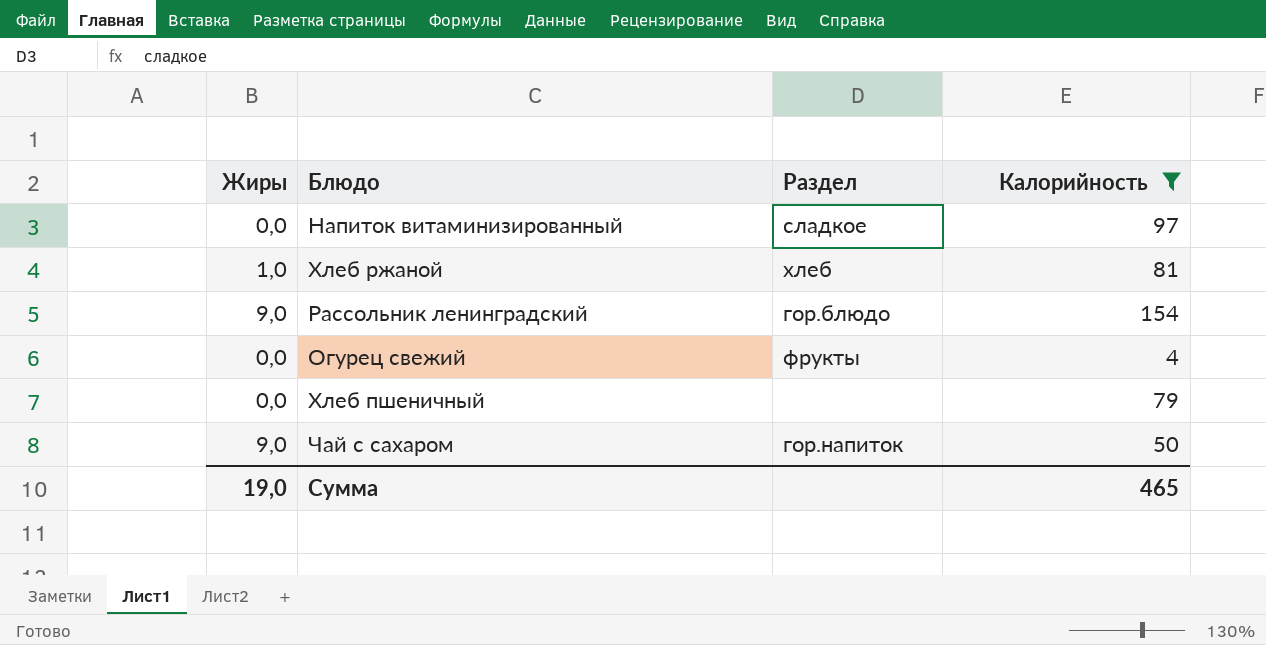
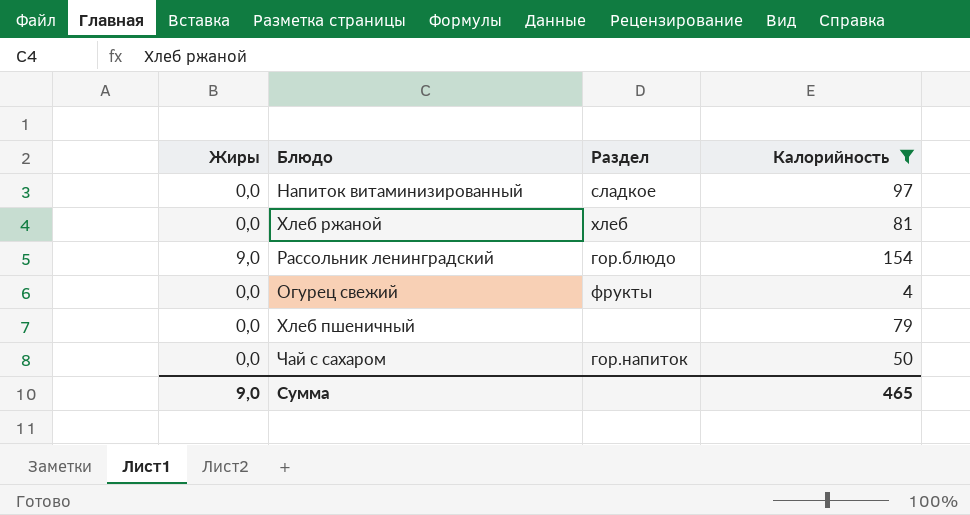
Хлеб ржаной | Жиры: 1,0 -> 0,0
Чай с сахаром | Жиры: 9,0 -> 0,0
Сумма | Жиры: 19,0 -> 9,0

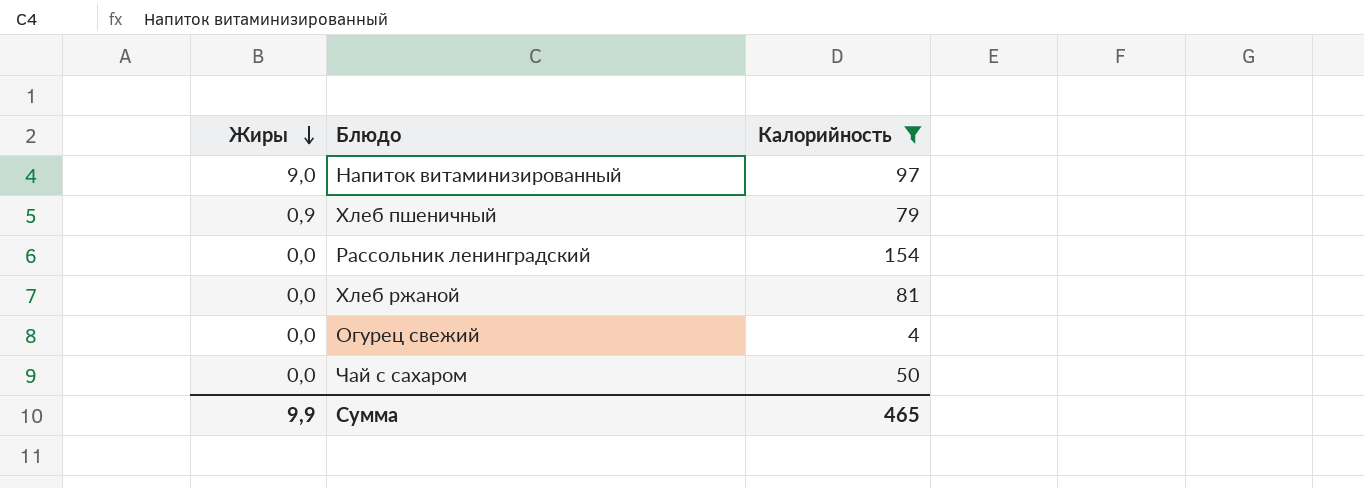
row order: none -> Жиры descending
column Раздел | position: 3 -> none
Напиток витаминизированный | Жиры: 0,0 -> 9,0
Хлеб пшеничный | Жиры: 0,0 -> 0,9
Рассольник ленинградский | Жиры: 9,0 -> 0,0
Сумма | Жиры: 9,0 -> 9,9

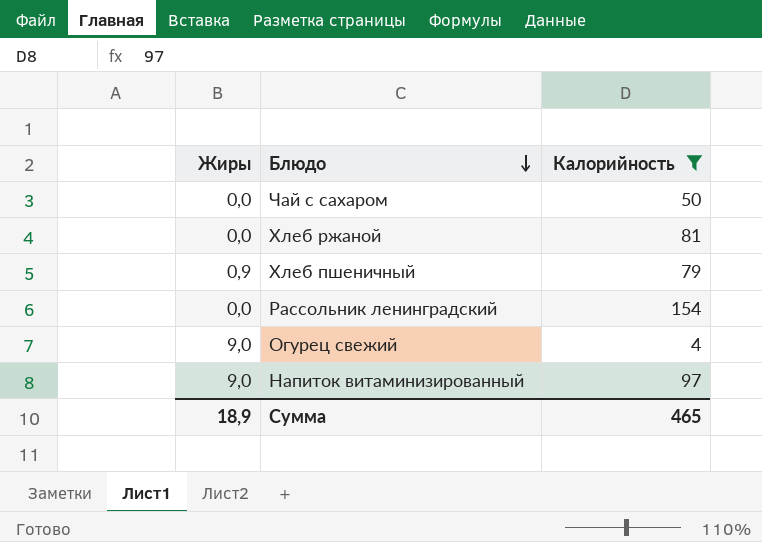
row order: Жиры descending -> Блюдо descending
Огурец свежий | Жиры: 0,0 -> 9,0
Сумма | Жиры: 9,9 -> 18,9

